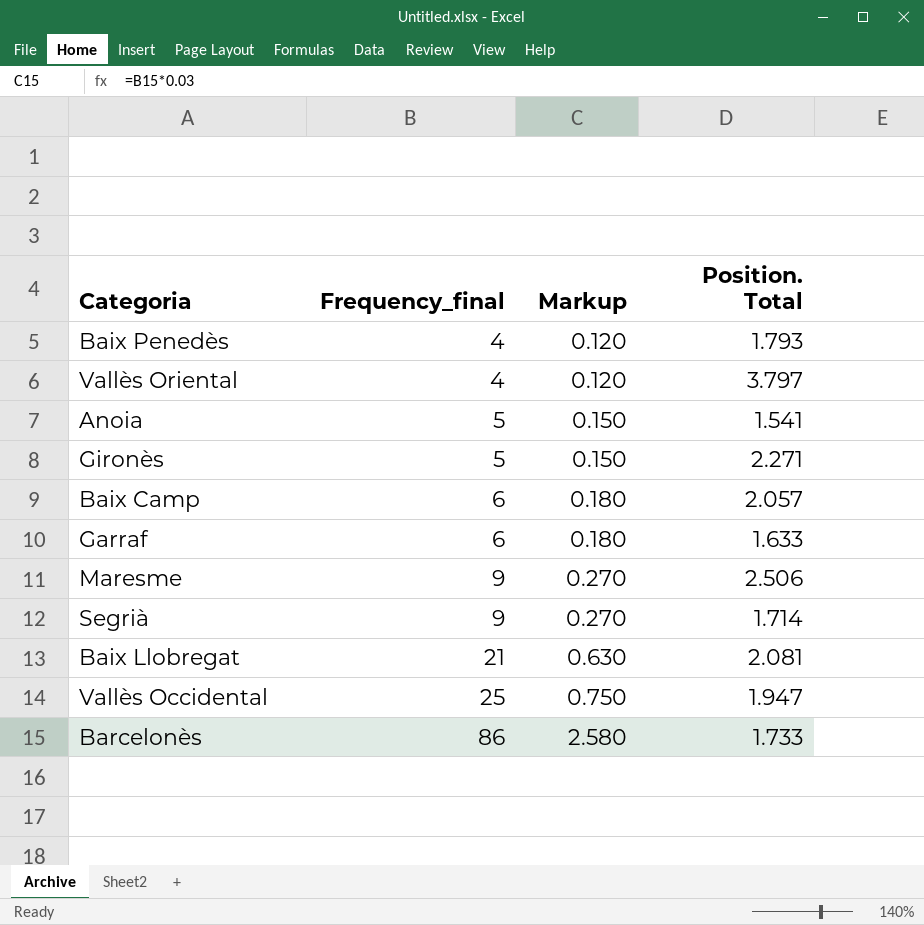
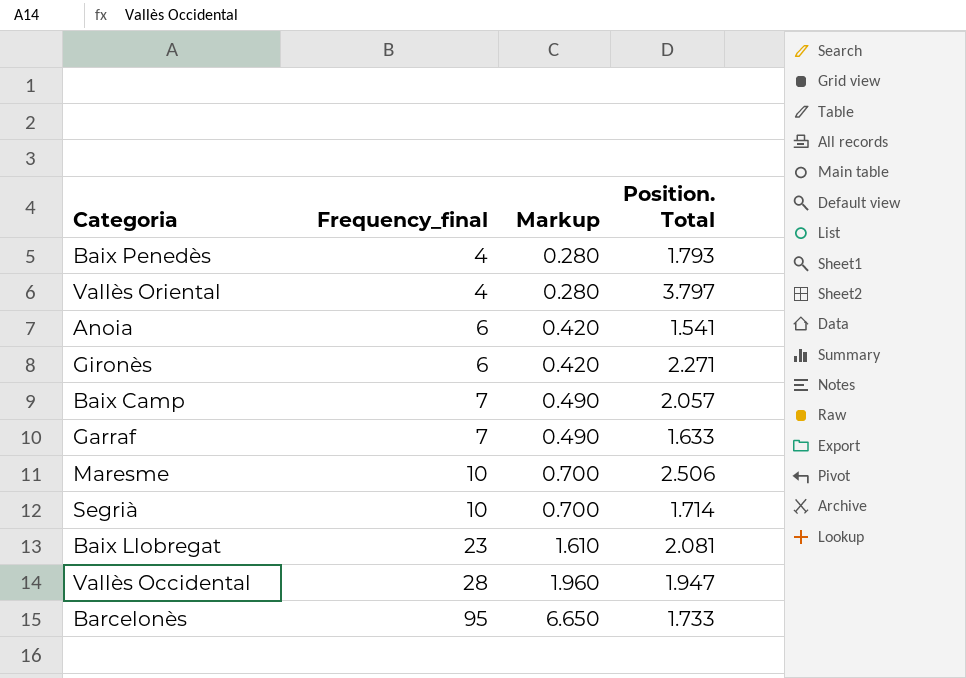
column Markup | formula: [Frequency_final] * 0.03 -> [Frequency_final] * 0.07
Anoia | Frequency_final: 5 -> 6
Gironès | Frequency_final: 5 -> 6
Baix Camp | Frequency_final: 6 -> 7
Garraf | Frequency_final: 6 -> 7
Maresme | Frequency_final: 9 -> 10
Segrià | Frequency_final: 9 -> 10
Baix Llobregat | Frequency_final: 21 -> 23
Vallès Occidental | Frequency_final: 25 -> 28
Barcelonès | Frequency_final: 86 -> 95

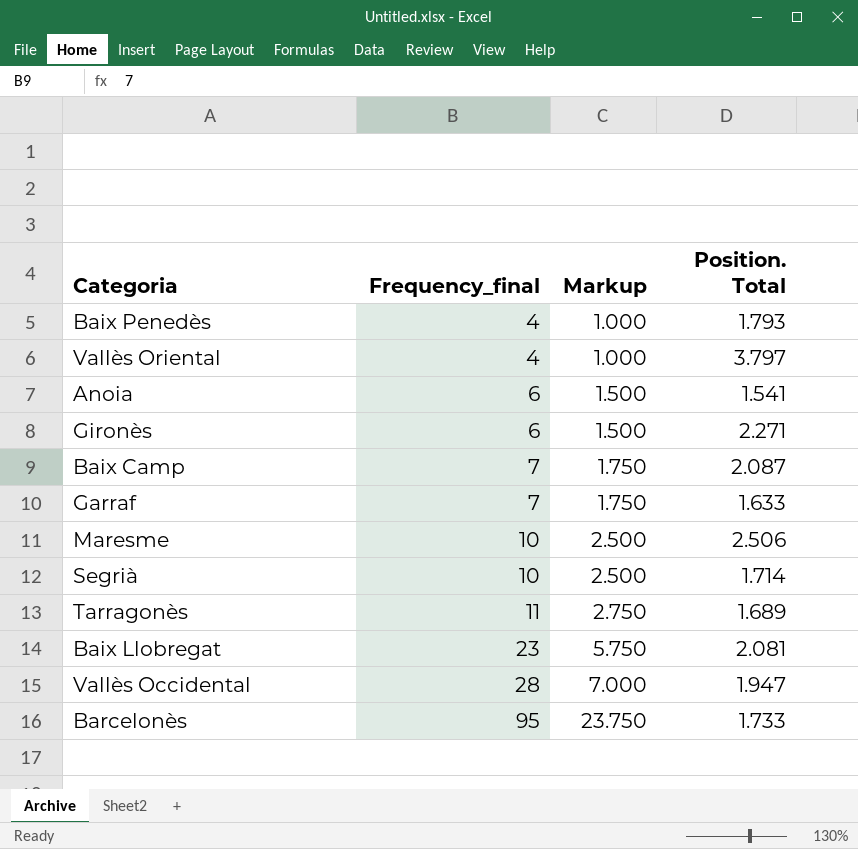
column Markup | formula: [Frequency_final] * 0.07 -> [Frequency_final] * 0.25
Baix Camp | Position. Total: 2.057 -> 2.087
row Tarragonès: none -> 11 | 2.750 | 1.689

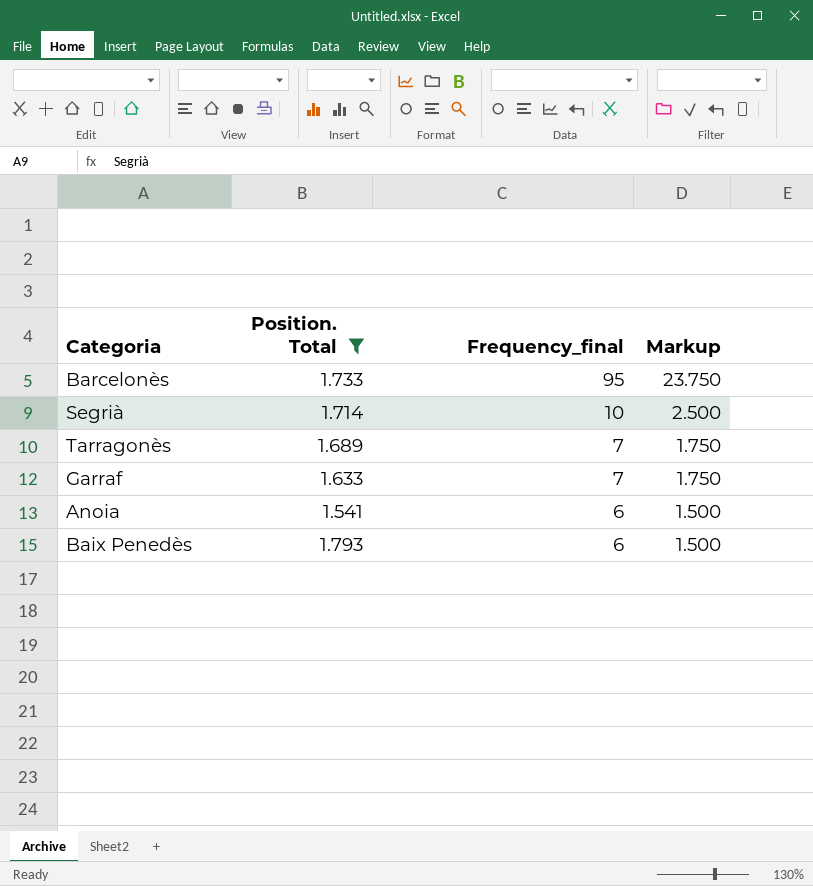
filter: none -> Position. Total <= 1.793
row order: Frequency_final ascending -> Frequency_final descending
column Position. Total | position: 4 -> 2
Tarragonès | Frequency_final: 11 -> 7
Tarragonès | Markup: 2.750 -> 1.750
Baix Penedès | Frequency_final: 4 -> 6
Baix Penedès | Markup: 1.000 -> 1.500

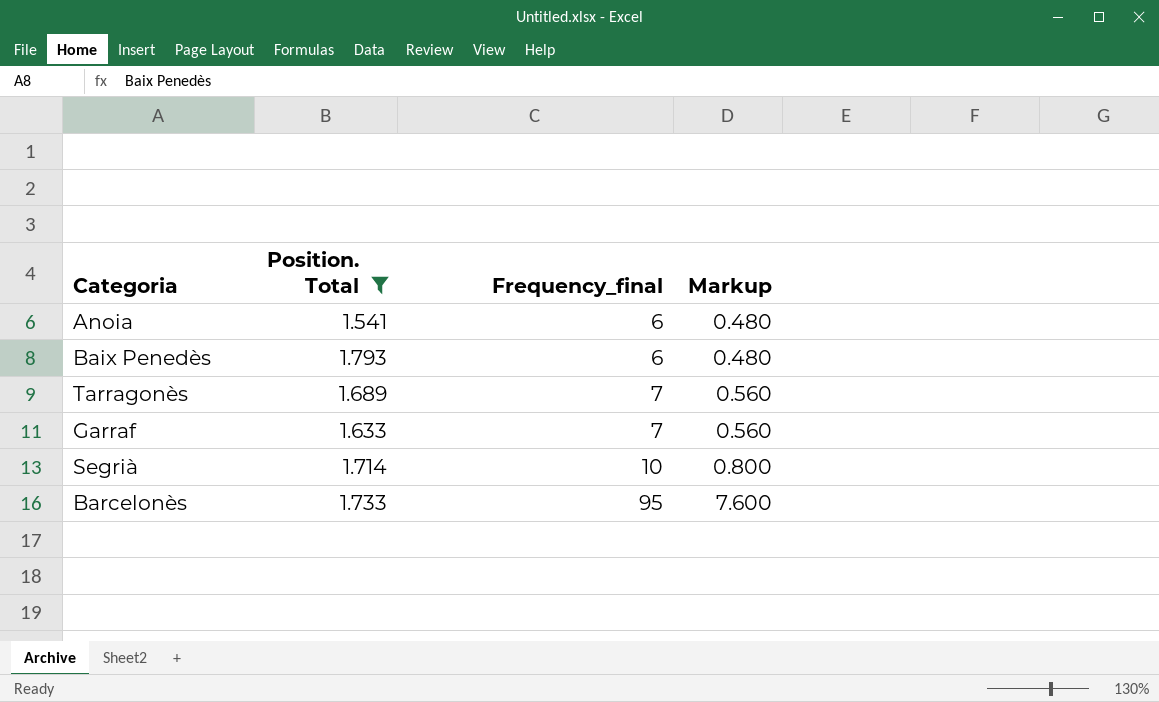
row order: Frequency_final descending -> Frequency_final ascending
column Markup | formula: [Frequency_final] * 0.25 -> [Frequency_final] * 0.08

